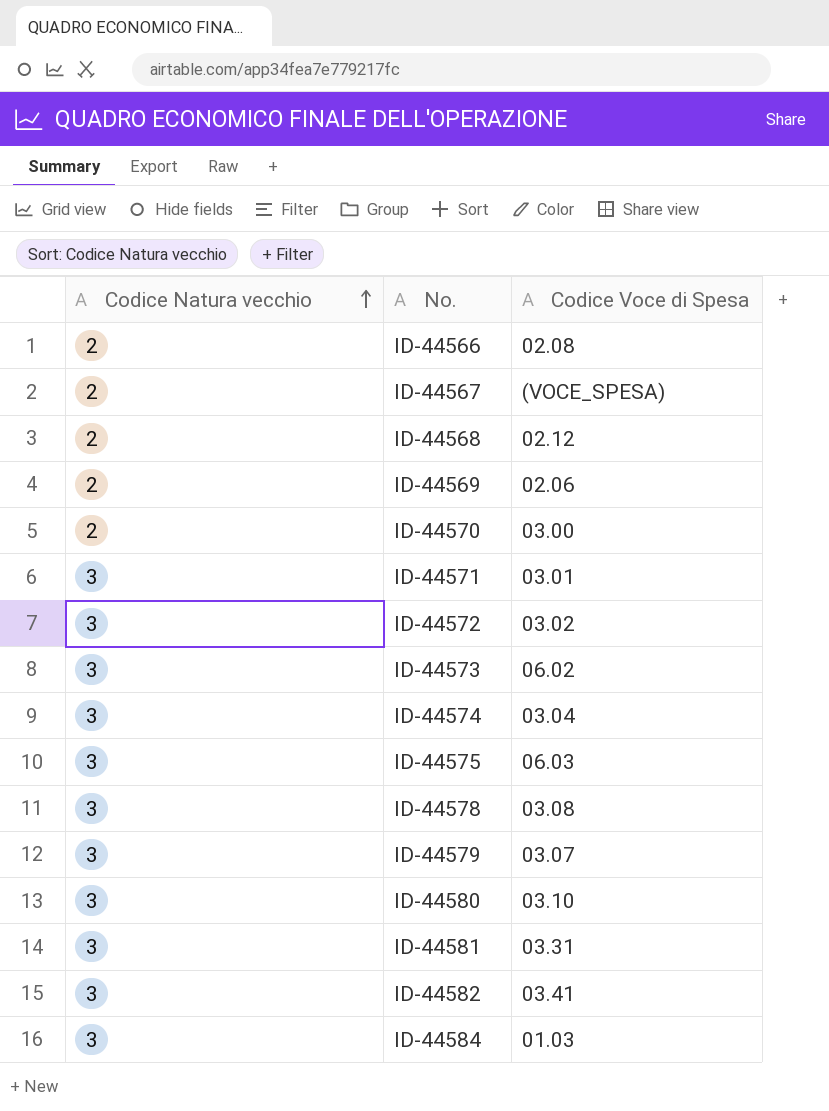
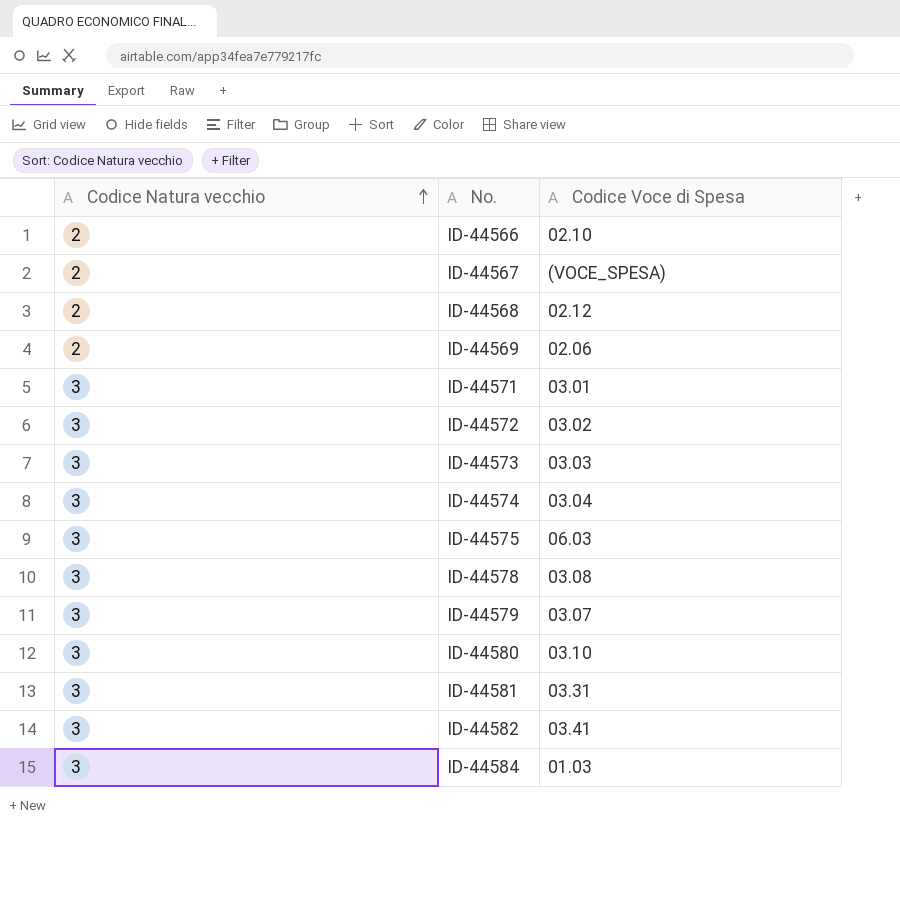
row ID-44570: 2 | 03.00 -> none
ID-44566 | Codice Voce di Spesa: 02.08 -> 02.10
ID-44573 | Codice Voce di Spesa: 06.02 -> 03.03

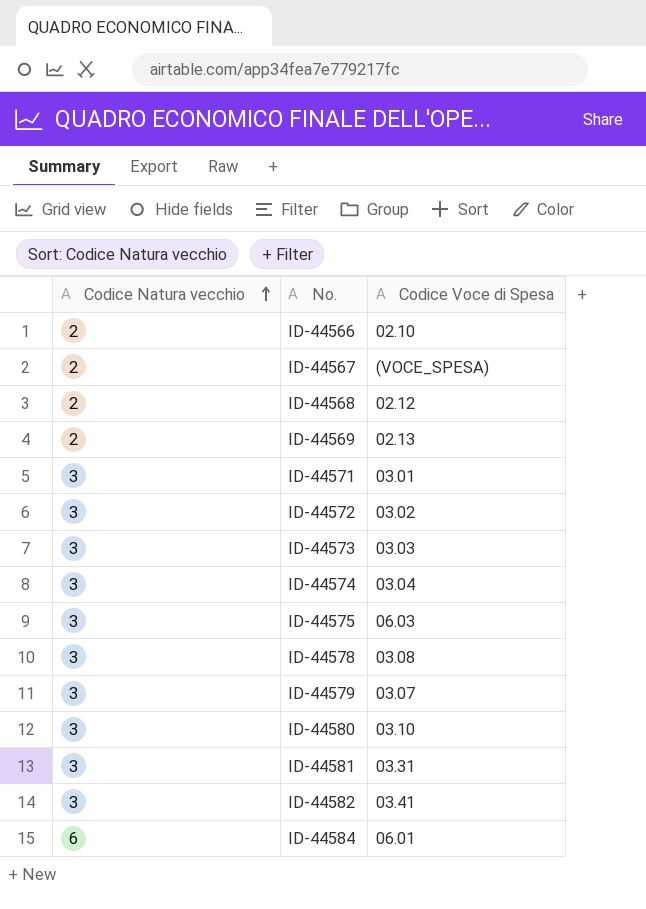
ID-44569 | Codice Voce di Spesa: 02.06 -> 02.13
ID-44584 | Codice Natura vecchio: 3 -> 6
ID-44584 | Codice Voce di Spesa: 01.03 -> 06.01

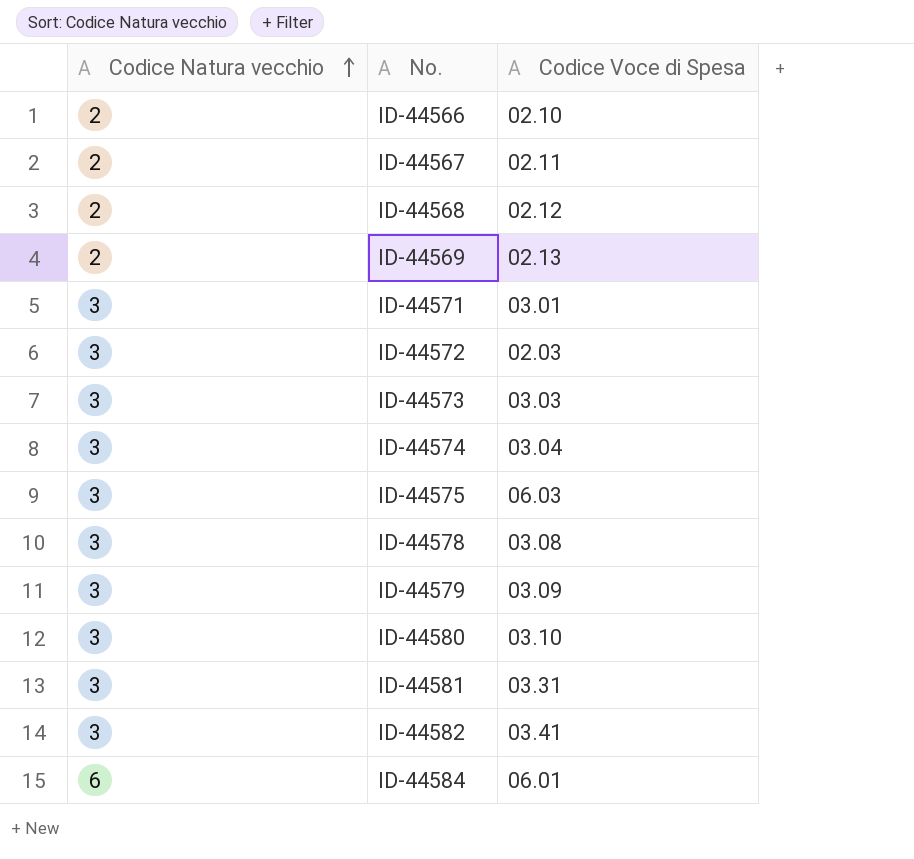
ID-44567 | Codice Voce di Spesa: (VOCE_SPESA) -> 02.11
ID-44572 | Codice Voce di Spesa: 03.02 -> 02.03
ID-44579 | Codice Voce di Spesa: 03.07 -> 03.09

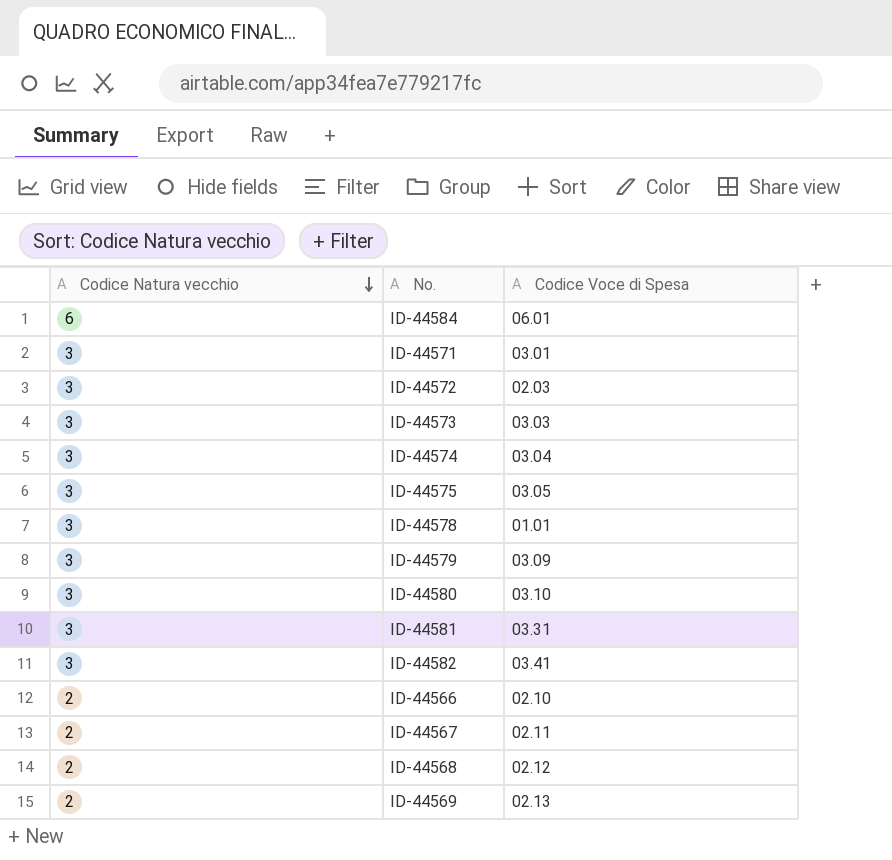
row order: Codice Natura vecchio ascending -> Codice Natura vecchio descending
ID-44575 | Codice Voce di Spesa: 06.03 -> 03.05
ID-44578 | Codice Voce di Spesa: 03.08 -> 01.01

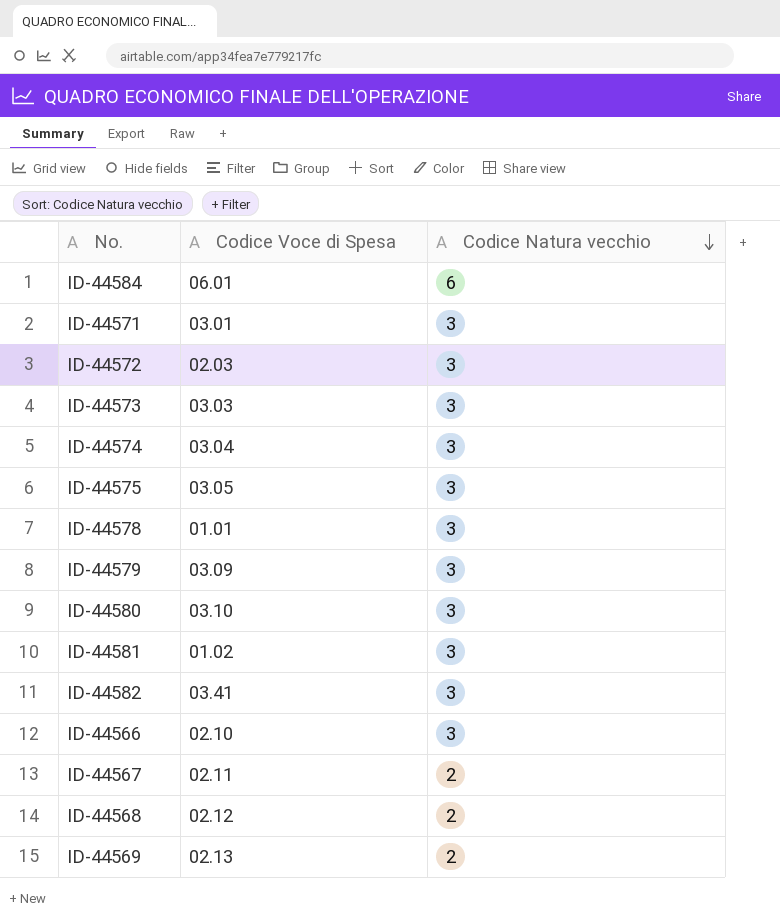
column Codice Natura vecchio | position: 1 -> 3
ID-44581 | Codice Voce di Spesa: 03.31 -> 01.02
ID-44566 | Codice Natura vecchio: 2 -> 3

